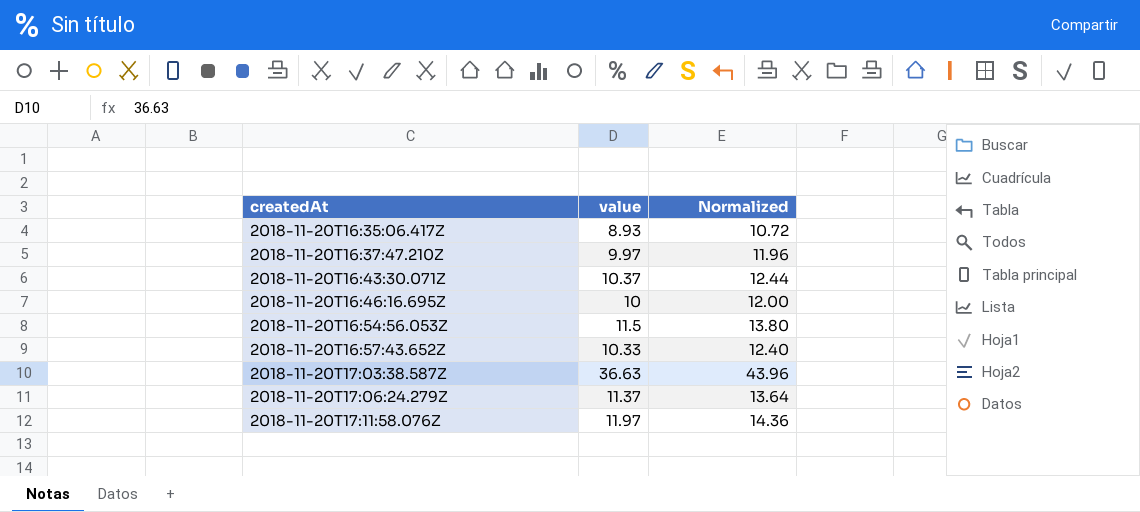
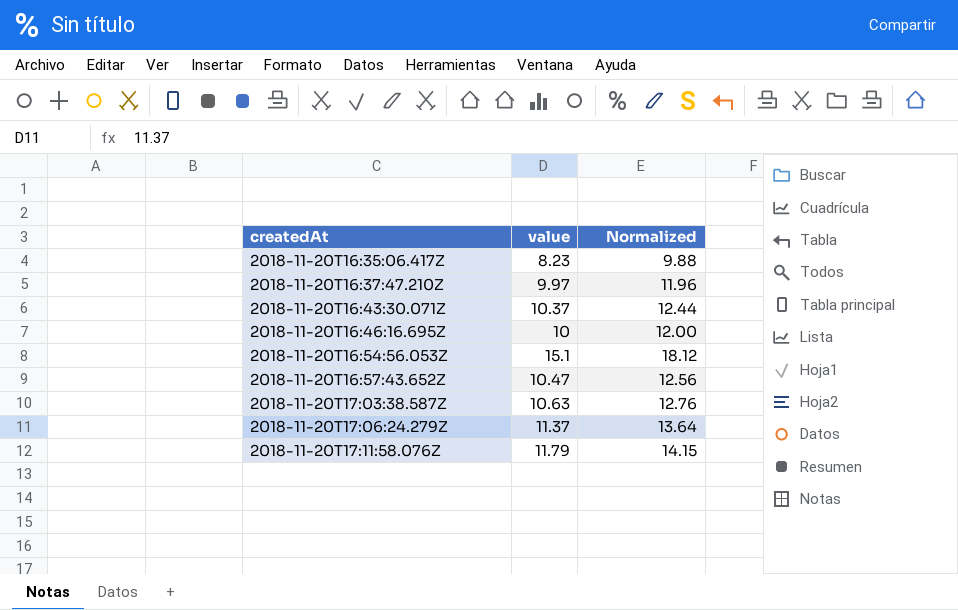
2018-11-20T16:35:06.417Z | value: 8.93 -> 8.23
2018-11-20T16:35:06.417Z | Normalized: 10.72 -> 9.88
2018-11-20T16:54:56.053Z | value: 11.5 -> 15.1
2018-11-20T16:54:56.053Z | Normalized: 13.80 -> 18.12
2018-11-20T16:57:43.652Z | value: 10.33 -> 10.47
2018-11-20T16:57:43.652Z | Normalized: 12.40 -> 12.56
2018-11-20T17:03:38.587Z | value: 36.63 -> 10.63
2018-11-20T17:03:38.587Z | Normalized: 43.96 -> 12.76
2018-11-20T17:11:58.076Z | value: 11.97 -> 11.79
2018-11-20T17:11:58.076Z | Normalized: 14.36 -> 14.15

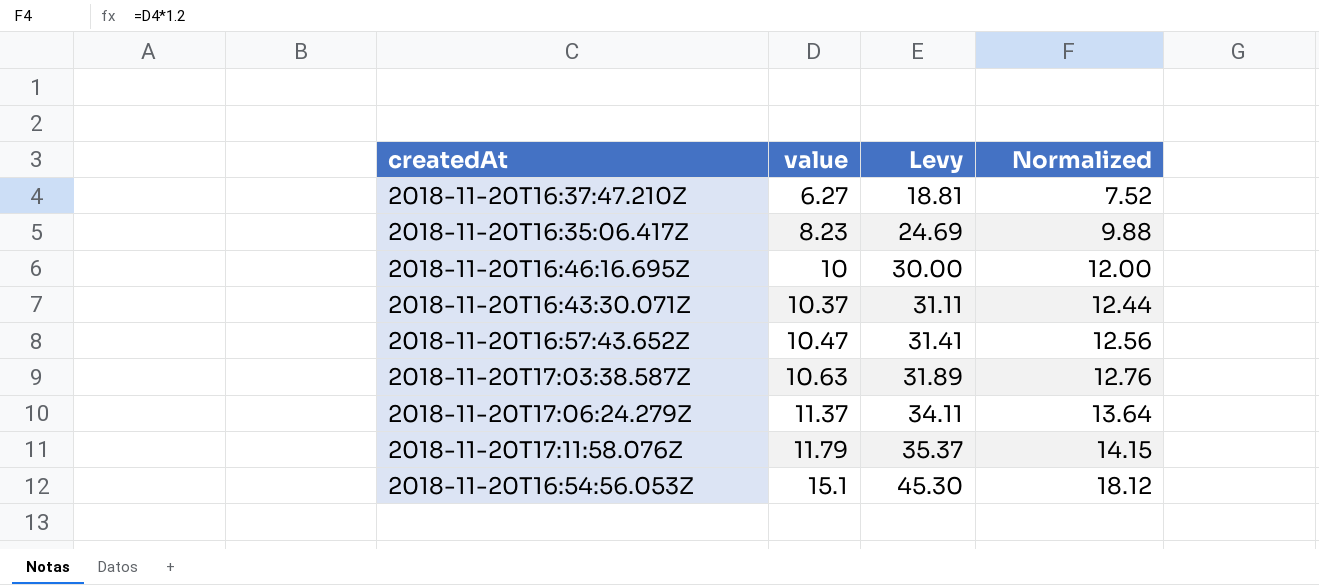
row order: createdAt ascending -> value ascending
column Levy | formula: none -> [value] * 3
2018-11-20T16:37:47.210Z | value: 9.97 -> 6.27
2018-11-20T16:37:47.210Z | Normalized: 11.96 -> 7.52

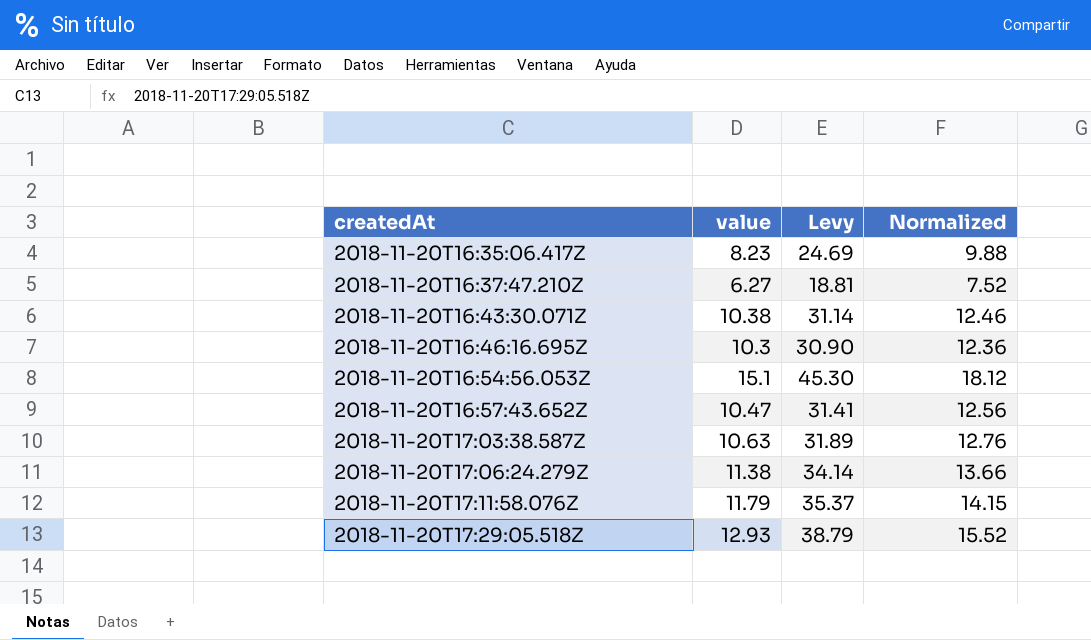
row order: value ascending -> createdAt ascending
2018-11-20T16:43:30.071Z | value: 10.37 -> 10.38
2018-11-20T16:43:30.071Z | Levy: 31.11 -> 31.14
2018-11-20T16:43:30.071Z | Normalized: 12.44 -> 12.46
2018-11-20T16:46:16.695Z | value: 10 -> 10.3
2018-11-20T16:46:16.695Z | Levy: 30.00 -> 30.90
2018-11-20T16:46:16.695Z | Normalized: 12.00 -> 12.36
2018-11-20T17:06:24.279Z | value: 11.37 -> 11.38
2018-11-20T17:06:24.279Z | Levy: 34.11 -> 34.14
2018-11-20T17:06:24.279Z | Normalized: 13.64 -> 13.66
row 2018-11-20T17:29:05.518Z: none -> 12.93 | 38.79 | 15.52

